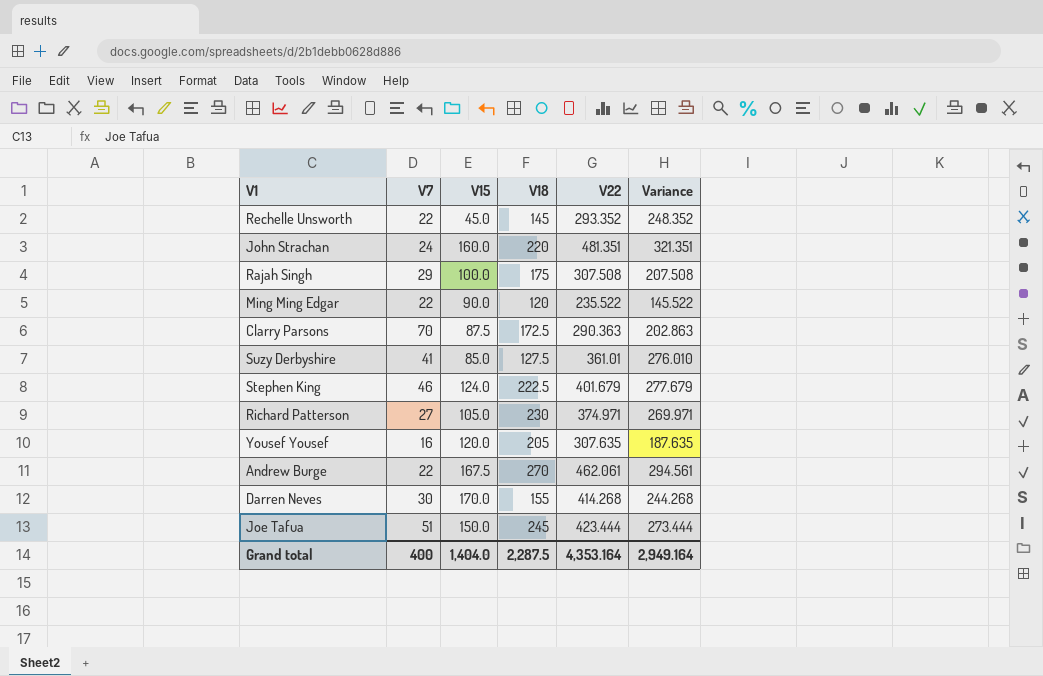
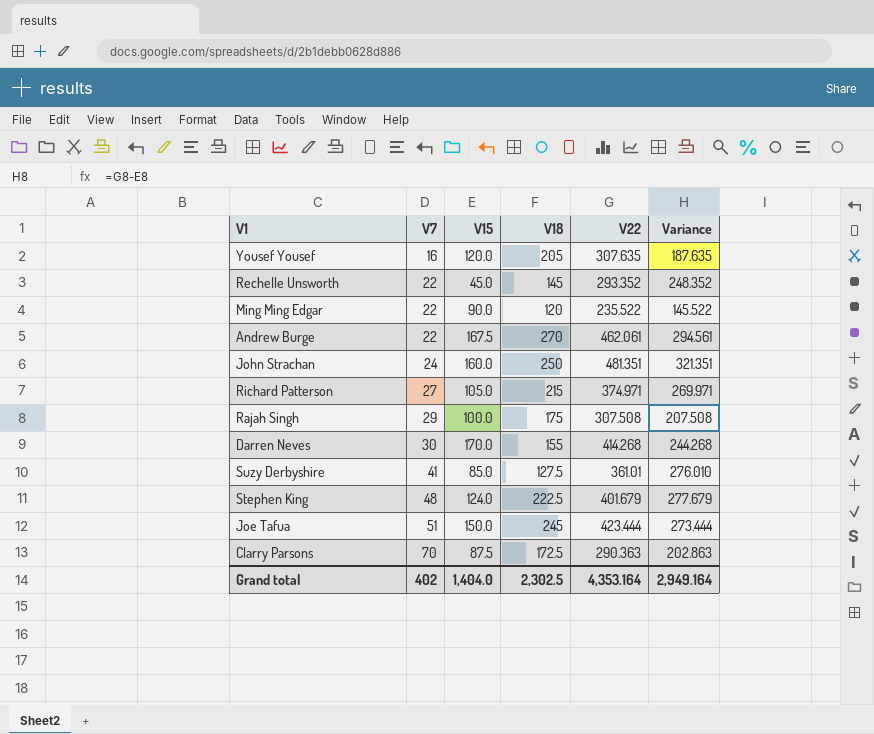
row order: none -> V7 ascending
John Strachan | V18: 220 -> 250
Richard Patterson | V18: 230 -> 215
Stephen King | V7: 46 -> 48
Grand total | V7: 400 -> 402
Grand total | V18: 2,287.5 -> 2,302.5

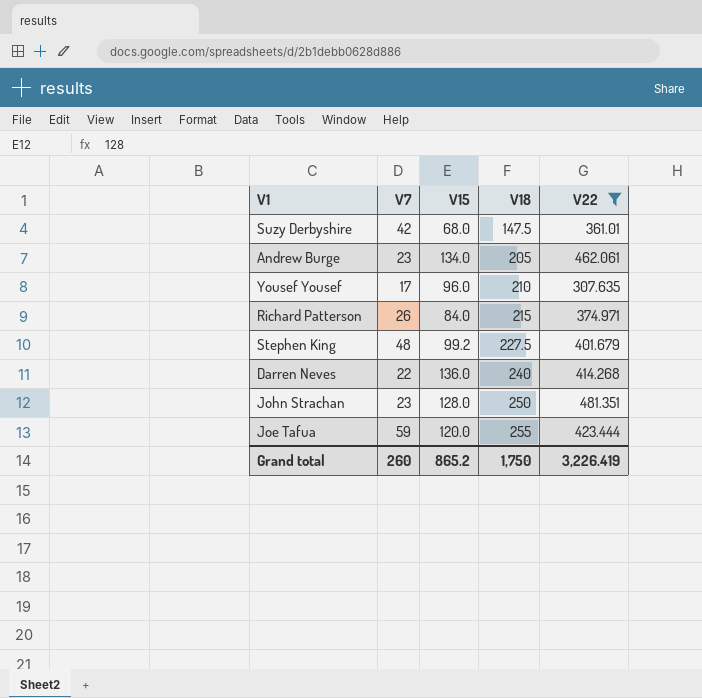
filter: none -> V22 >= 307.635
row order: V7 ascending -> V18 ascending
column Variance | formula: [V22] - [V15] -> none
Suzy Derbyshire | V7: 41 -> 42
Suzy Derbyshire | V15: 85.0 -> 68.0
Suzy Derbyshire | V18: 127.5 -> 147.5
Andrew Burge | V7: 22 -> 23
Andrew Burge | V15: 167.5 -> 134.0
Andrew Burge | V18: 270 -> 205
Yousef Yousef | V7: 16 -> 17
Yousef Yousef | V15: 120.0 -> 96.0
Yousef Yousef | V18: 205 -> 210
Richard Patterson | V7: 27 -> 26
Richard Patterson | V15: 105.0 -> 84.0
Stephen King | V15: 124.0 -> 99.2
Stephen King | V18: 222.5 -> 227.5
Darren Neves | V7: 30 -> 22
Darren Neves | V15: 170.0 -> 136.0
Darren Neves | V18: 155 -> 240
John Strachan | V7: 24 -> 23
John Strachan | V15: 160.0 -> 128.0
Joe Tafua | V7: 51 -> 59
Joe Tafua | V15: 150.0 -> 120.0
Joe Tafua | V18: 245 -> 255
Grand total | V7: 402 -> 260
Grand total | V15: 1,404.0 -> 865.2
Grand total | V18: 2,302.5 -> 1,750
Grand total | V22: 4,353.164 -> 3,226.419

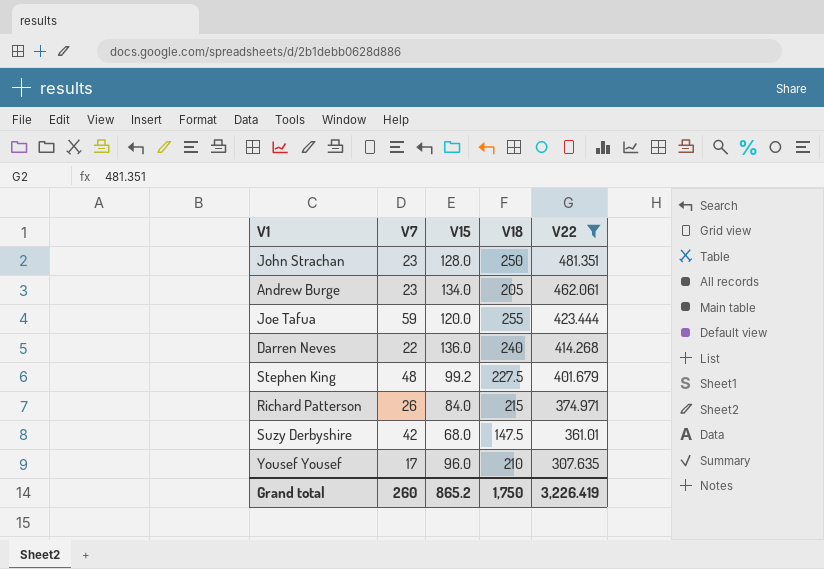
row order: V18 ascending -> V22 descending

